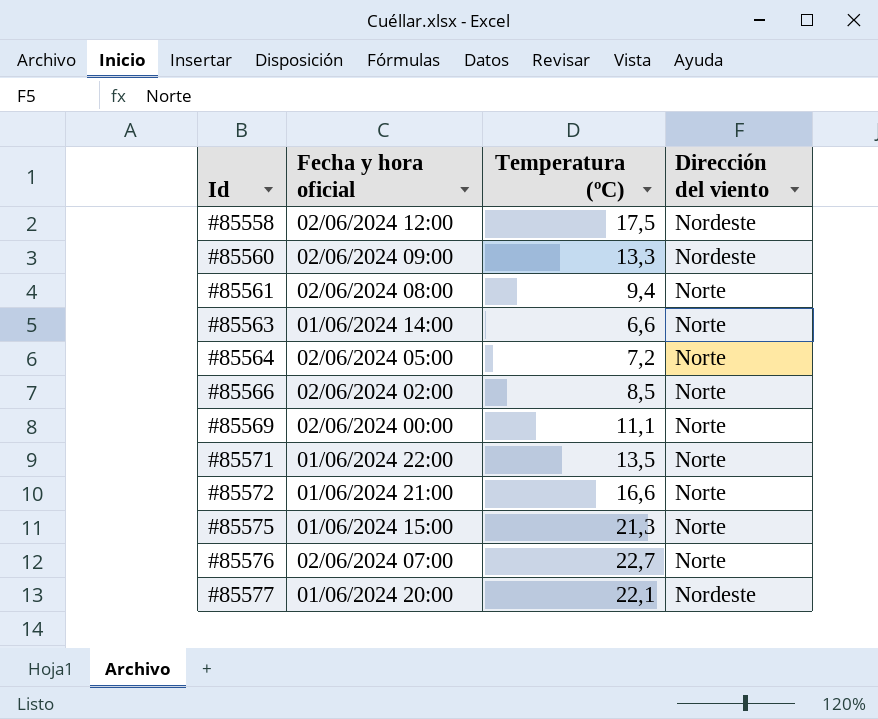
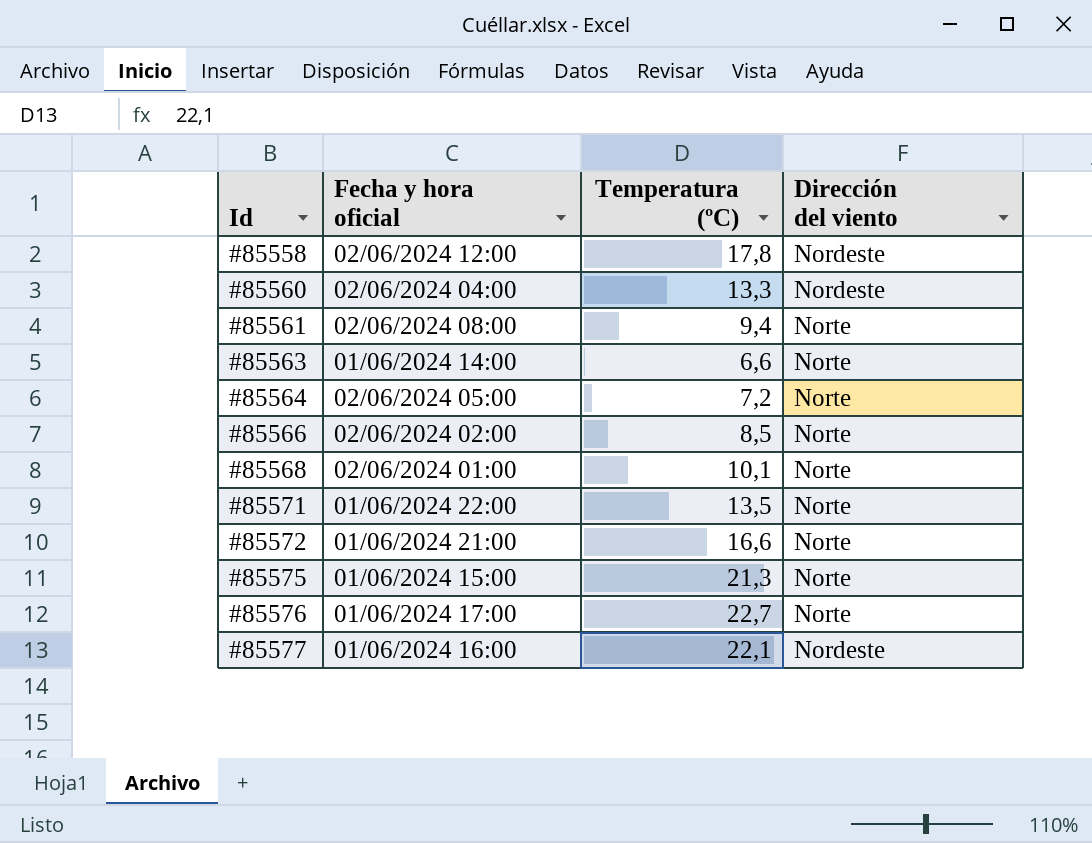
row #85569: 02/06/2024 00:00 | 11,1 | Norte -> none
#85558 | Temperatura (ºC): 17,5 -> 17,8
#85560 | Fecha y hora oficial: 02/06/2024 09:00 -> 02/06/2024 04:00
row #85568: none -> 02/06/2024 01:00 | 10,1 | Norte
#85576 | Fecha y hora oficial: 02/06/2024 07:00 -> 01/06/2024 17:00
#85577 | Fecha y hora oficial: 01/06/2024 20:00 -> 01/06/2024 16:00

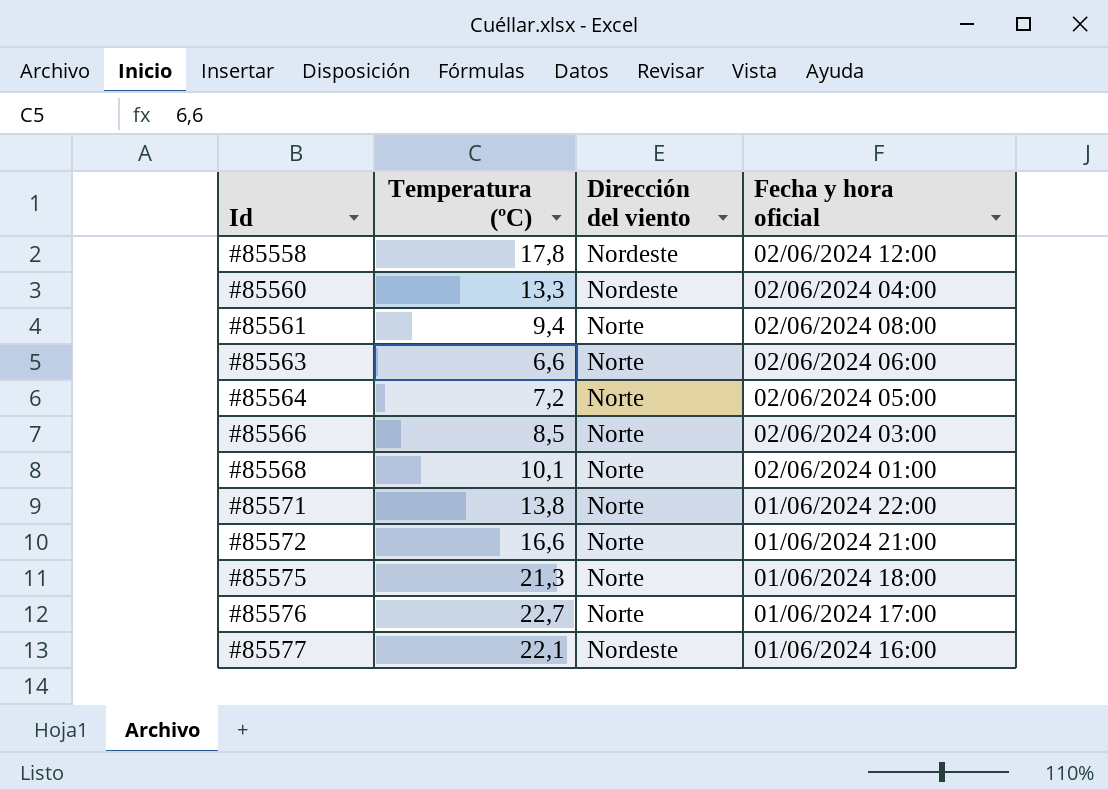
column Fecha y hora oficial | position: 2 -> 4
#85563 | Fecha y hora oficial: 01/06/2024 14:00 -> 02/06/2024 06:00
#85566 | Fecha y hora oficial: 02/06/2024 02:00 -> 02/06/2024 03:00
#85571 | Temperatura (ºC): 13,5 -> 13,8
#85575 | Fecha y hora oficial: 01/06/2024 15:00 -> 01/06/2024 18:00

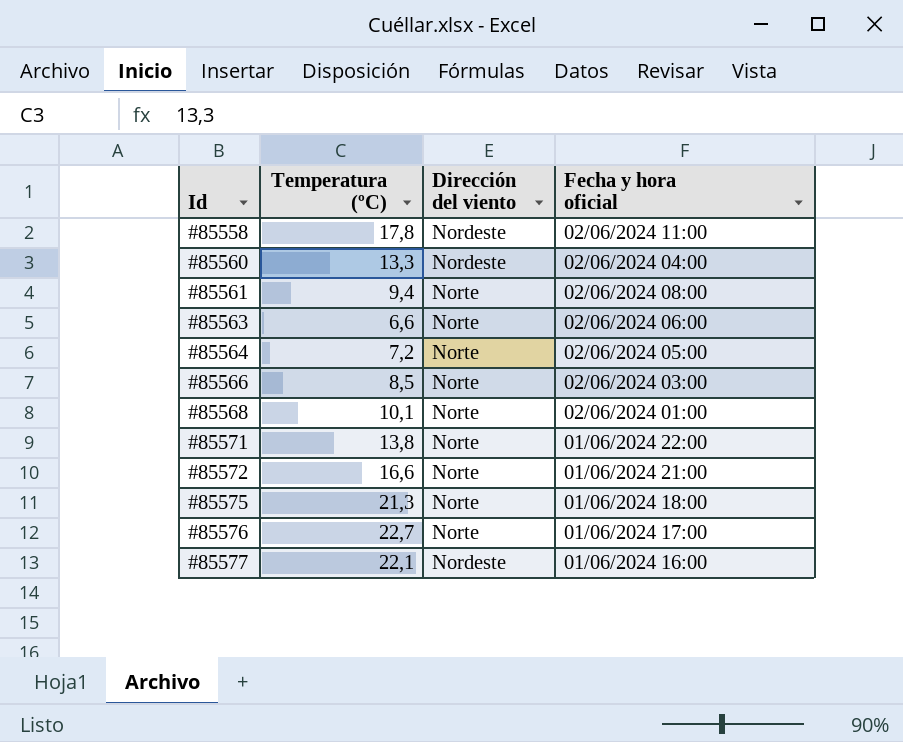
#85558 | Fecha y hora oficial: 02/06/2024 12:00 -> 02/06/2024 11:00

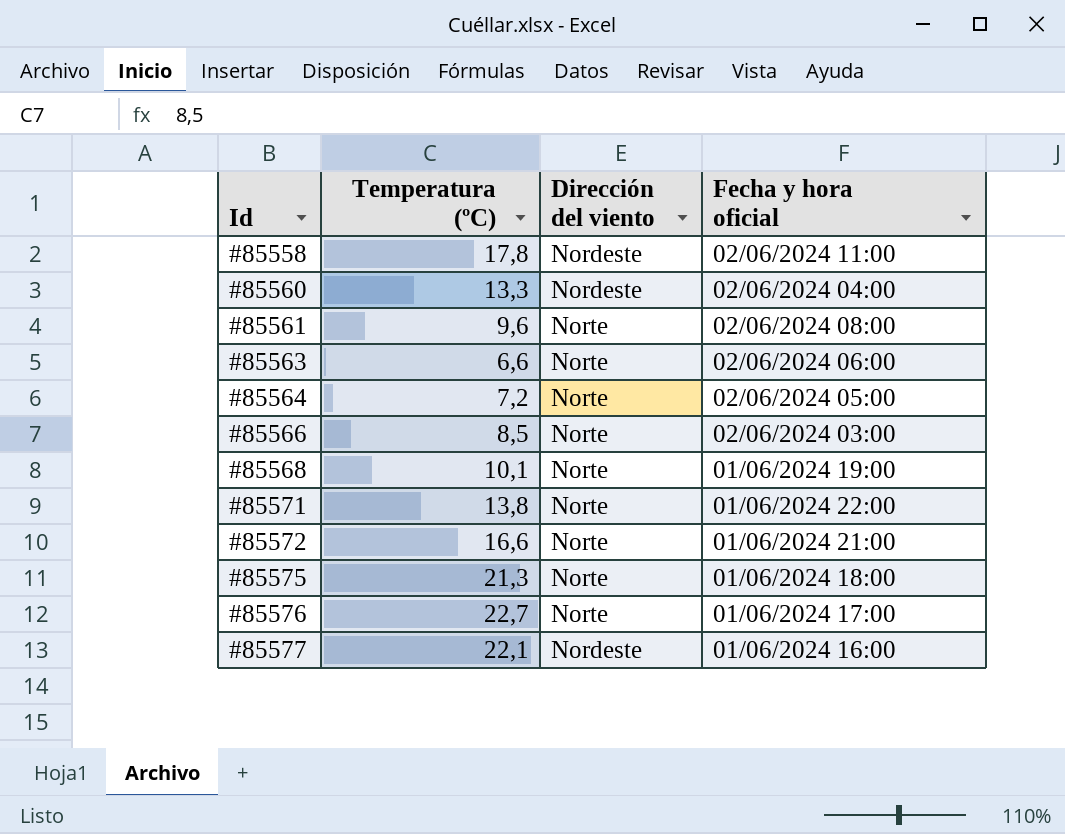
#85561 | Temperatura (ºC): 9,4 -> 9,6
#85568 | Fecha y hora oficial: 02/06/2024 01:00 -> 01/06/2024 19:00

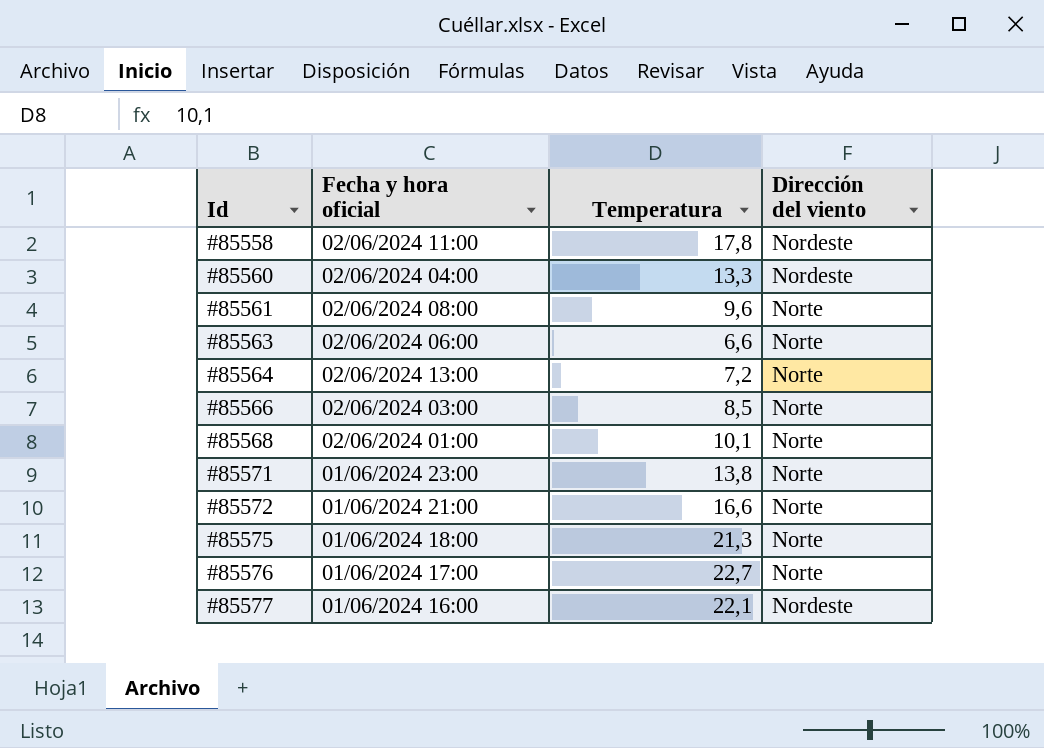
column Fecha y hora oficial | position: 4 -> 2
column name: Temperatura (ºC) -> Temperatura
#85564 | Fecha y hora oficial: 02/06/2024 05:00 -> 02/06/2024 13:00
#85568 | Fecha y hora oficial: 01/06/2024 19:00 -> 02/06/2024 01:00
#85571 | Fecha y hora oficial: 01/06/2024 22:00 -> 01/06/2024 23:00

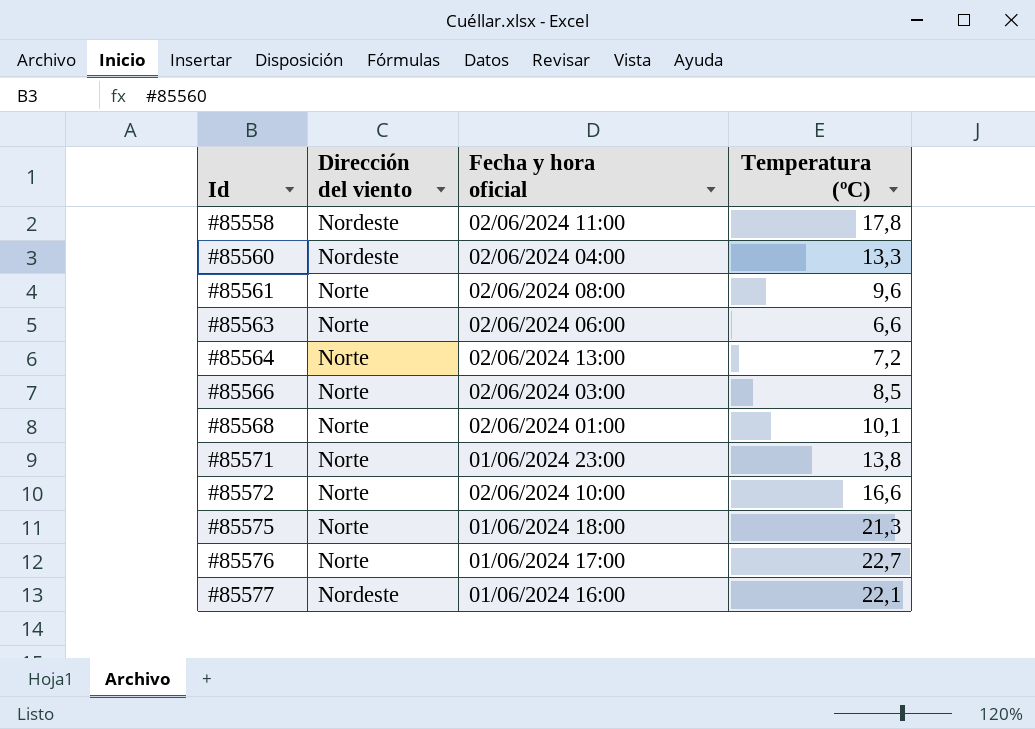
column Dirección del viento | position: 4 -> 2
column name: Temperatura -> Temperatura (ºC)
#85572 | Fecha y hora oficial: 01/06/2024 21:00 -> 02/06/2024 10:00

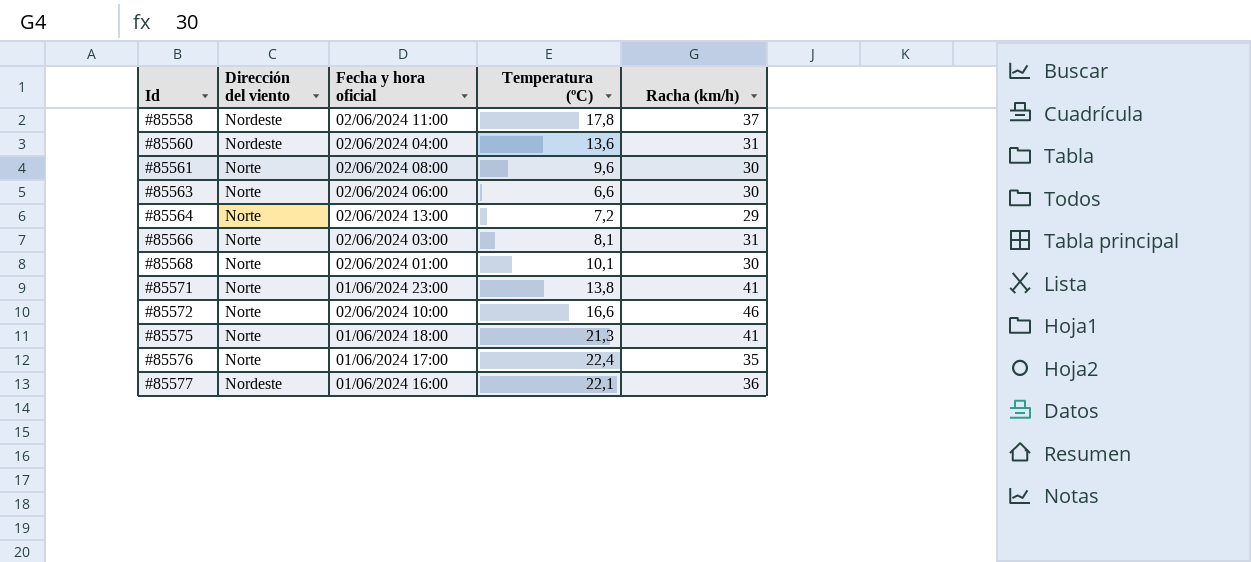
column Racha (km/h) | position: none -> 5
#85560 | Temperatura (ºC): 13,3 -> 13,6
#85566 | Temperatura (ºC): 8,5 -> 8,1
#85576 | Temperatura (ºC): 22,7 -> 22,4

